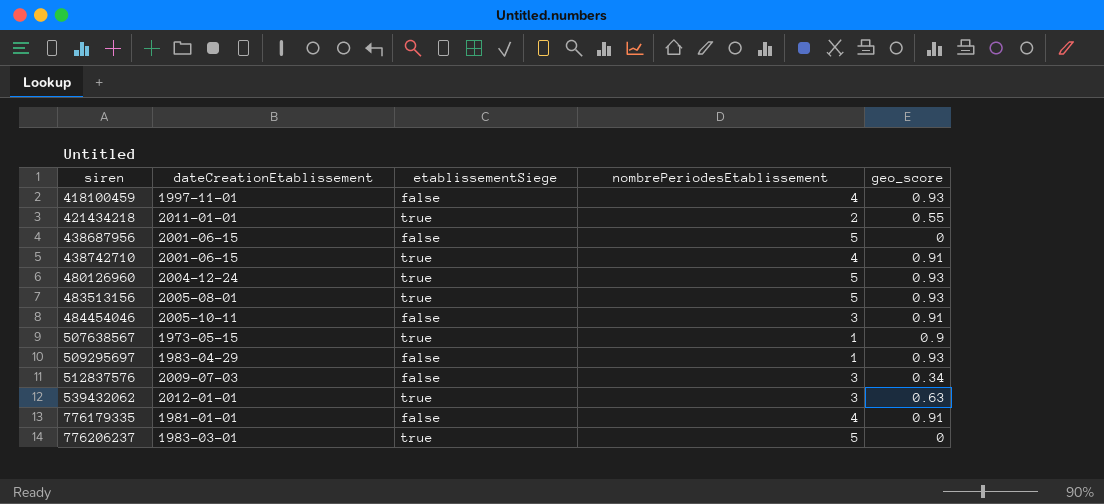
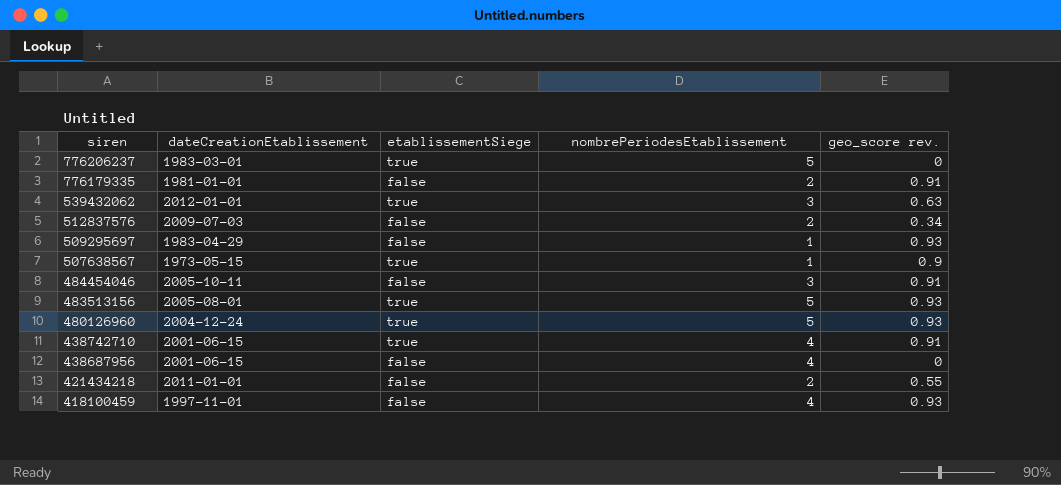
row order: siren ascending -> siren descending
column name: geo_score -> geo_score rev.
776179335 | nombrePeriodesEtablissement: 4 -> 2
512837576 | nombrePeriodesEtablissement: 3 -> 2
438687956 | nombrePeriodesEtablissement: 5 -> 4
421434218 | etablissementSiege: true -> false

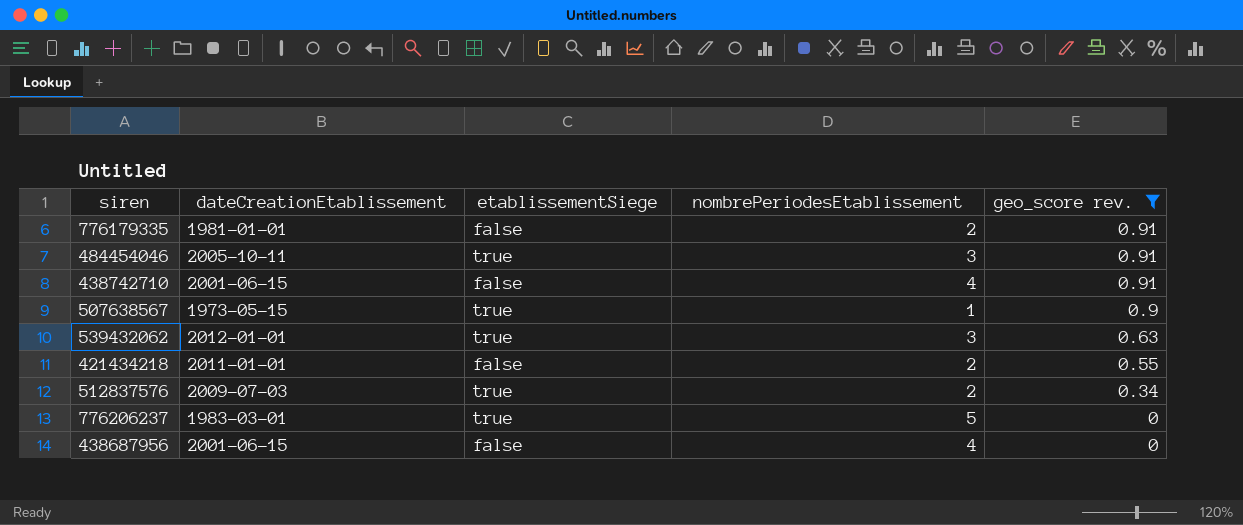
filter: none -> geo_score rev. != 0.93
row order: siren descending -> geo_score rev. descending
484454046 | etablissementSiege: false -> true
438742710 | etablissementSiege: true -> false
512837576 | etablissementSiege: false -> true

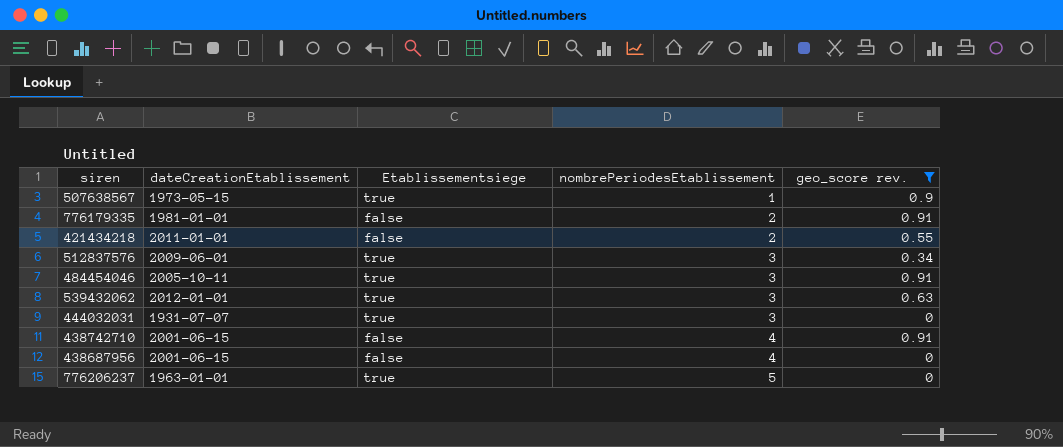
row order: geo_score rev. descending -> nombrePeriodesEtablissement ascending
column name: etablissementSiege -> Etablissementsiege
512837576 | dateCreationEtablissement: 2009-07-03 -> 2009-06-01
512837576 | nombrePeriodesEtablissement: 2 -> 3
row 444032031: none -> 1931-07-07 | true | 3 | 0
776206237 | dateCreationEtablissement: 1983-03-01 -> 1963-01-01

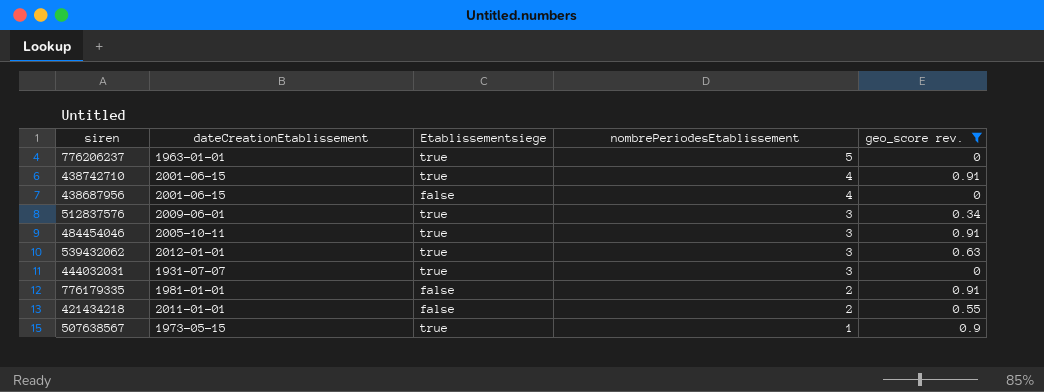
row order: nombrePeriodesEtablissement ascending -> nombrePeriodesEtablissement descending
438742710 | Etablissementsiege: false -> true

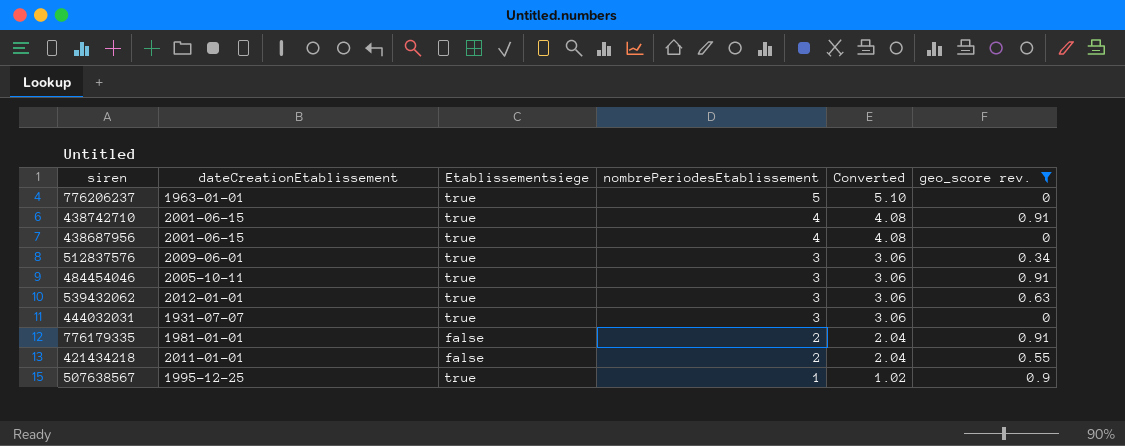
column Converted | formula: none -> [nombrePeriodesEtablissement] * 1.02
438687956 | Etablissementsiege: false -> true
507638567 | dateCreationEtablissement: 1973-05-15 -> 1995-12-25

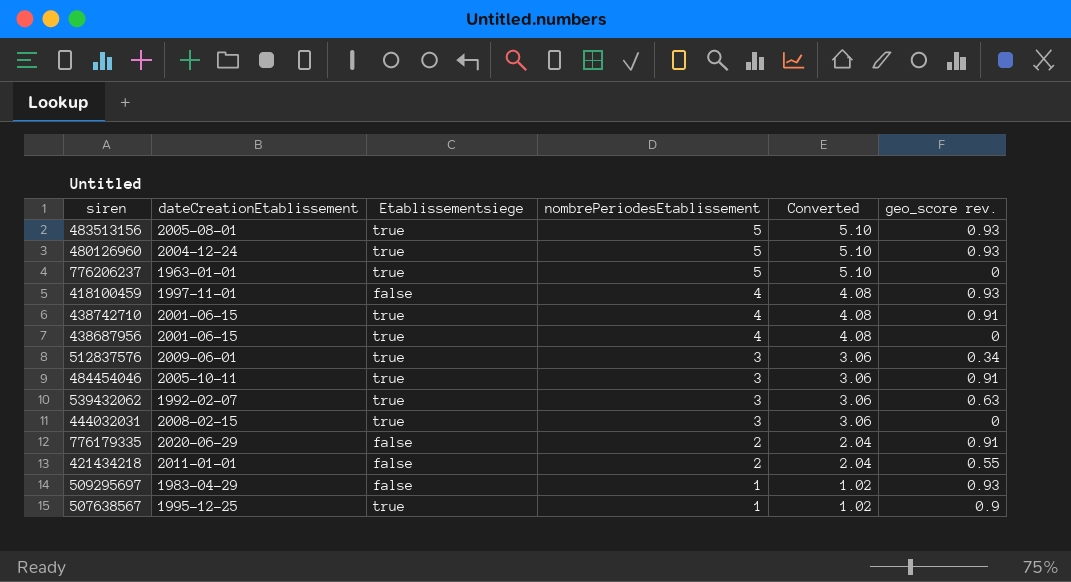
filter: geo_score rev. != 0.93 -> none
539432062 | dateCreationEtablissement: 2012-01-01 -> 1992-02-07
444032031 | dateCreationEtablissement: 1931-07-07 -> 2008-02-15
776179335 | dateCreationEtablissement: 1981-01-01 -> 2020-06-29

